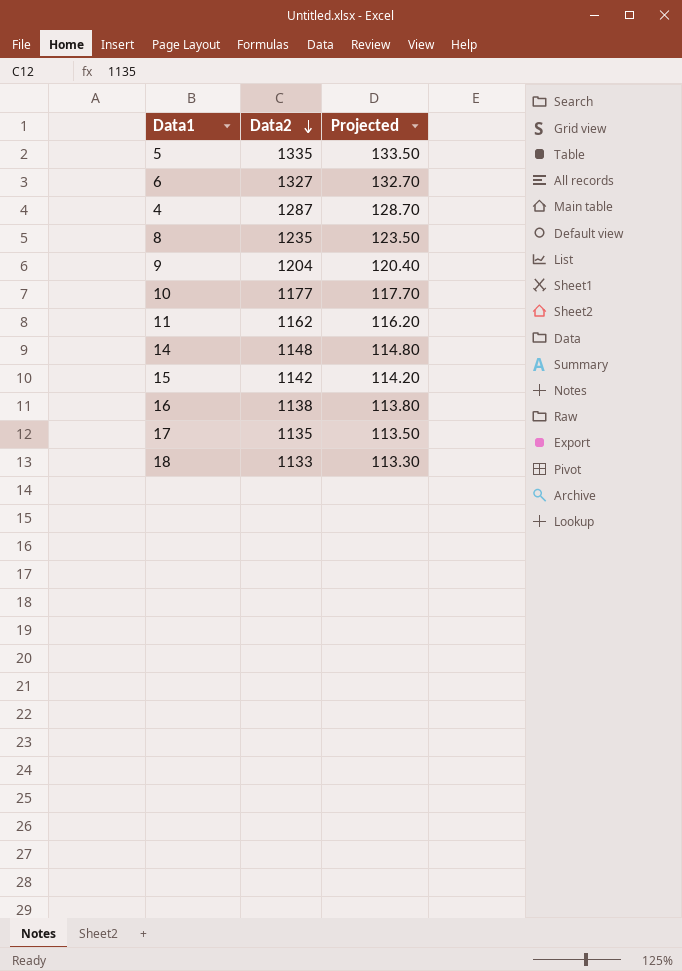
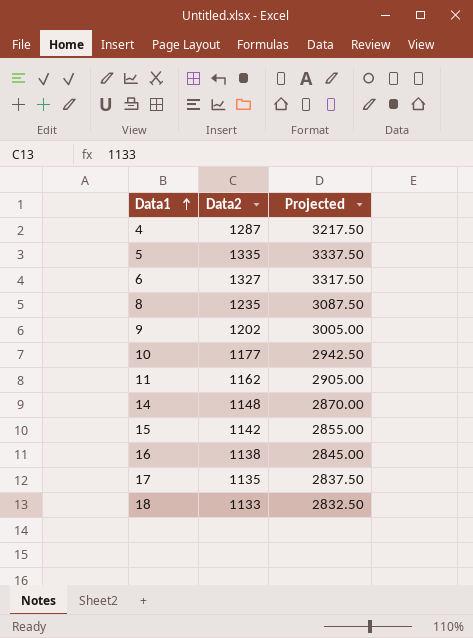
row order: Data2 descending -> Data1 ascending
column Projected | formula: [Data2] * 0.1 -> [Data2] * 2.5
9 | Data2: 1204 -> 1202

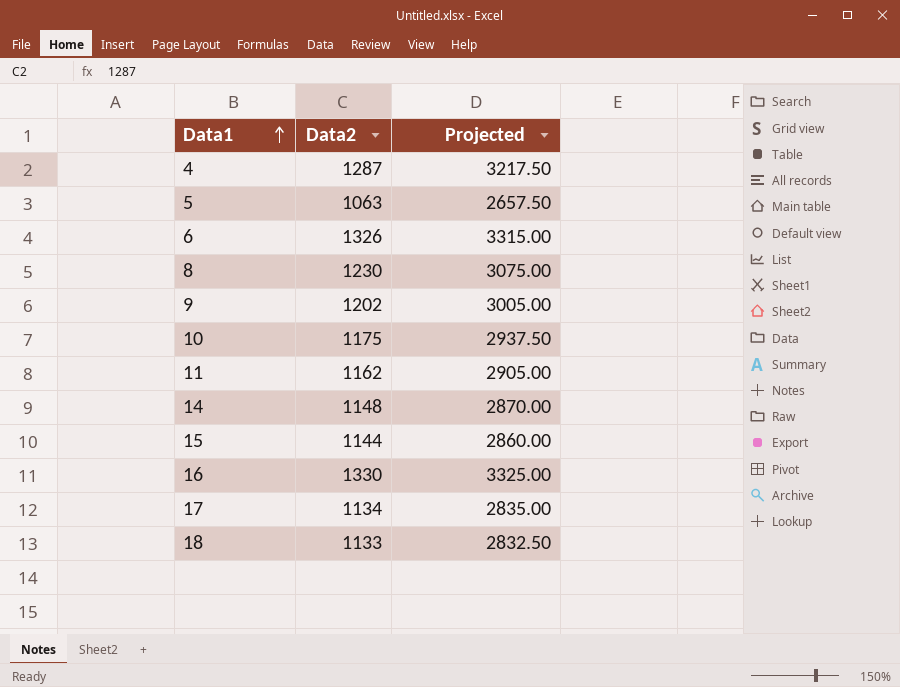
5 | Data2: 1335 -> 1063
5 | Projected: 3337.50 -> 2657.50
6 | Data2: 1327 -> 1326
6 | Projected: 3317.50 -> 3315.00
8 | Data2: 1235 -> 1230
8 | Projected: 3087.50 -> 3075.00
10 | Data2: 1177 -> 1175
10 | Projected: 2942.50 -> 2937.50
15 | Data2: 1142 -> 1144
15 | Projected: 2855.00 -> 2860.00
16 | Data2: 1138 -> 1330
16 | Projected: 2845.00 -> 3325.00
17 | Data2: 1135 -> 1134
17 | Projected: 2837.50 -> 2835.00

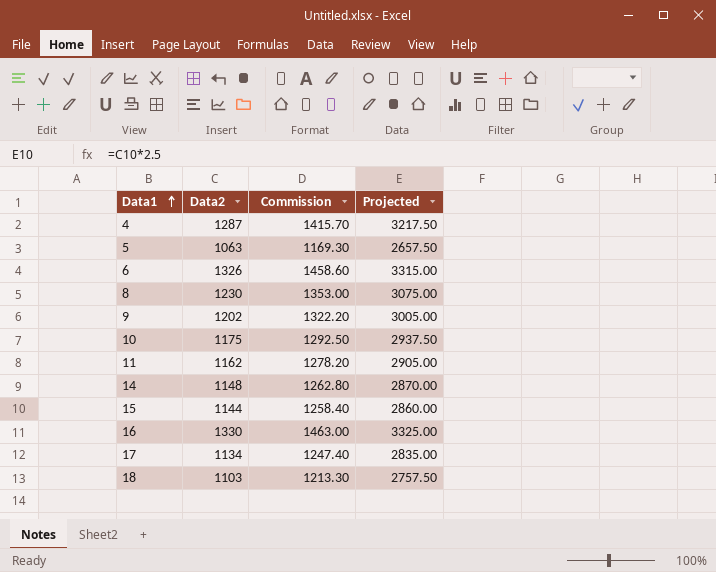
column Commission | formula: none -> [Data2] * 1.1
18 | Data2: 1133 -> 1103
18 | Projected: 2832.50 -> 2757.50

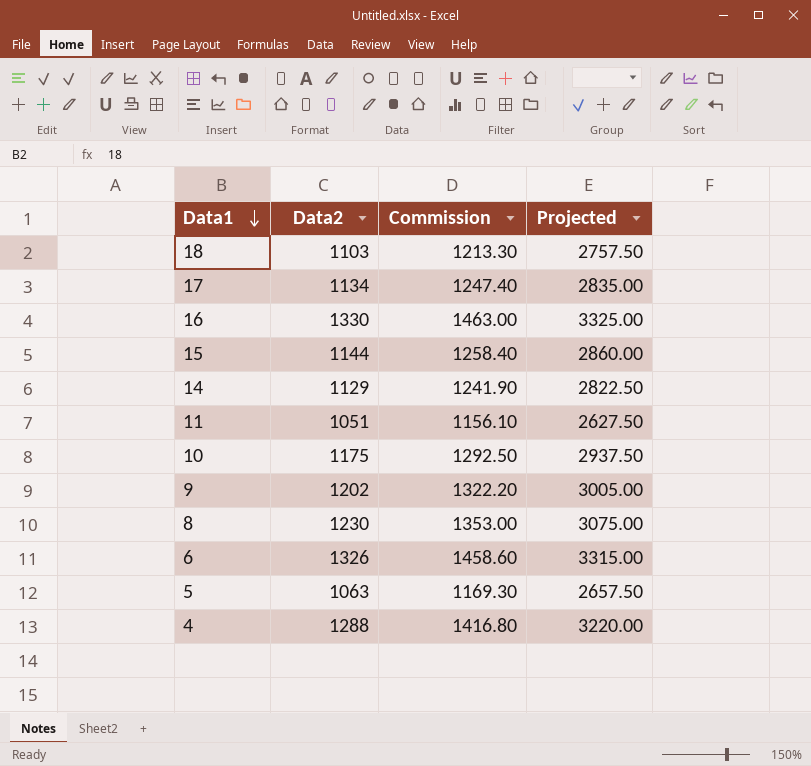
row order: Data1 ascending -> Data1 descending
14 | Data2: 1148 -> 1129
14 | Commission: 1262.80 -> 1241.90
14 | Projected: 2870.00 -> 2822.50
11 | Data2: 1162 -> 1051
11 | Commission: 1278.20 -> 1156.10
11 | Projected: 2905.00 -> 2627.50
4 | Data2: 1287 -> 1288
4 | Commission: 1415.70 -> 1416.80
4 | Projected: 3217.50 -> 3220.00

